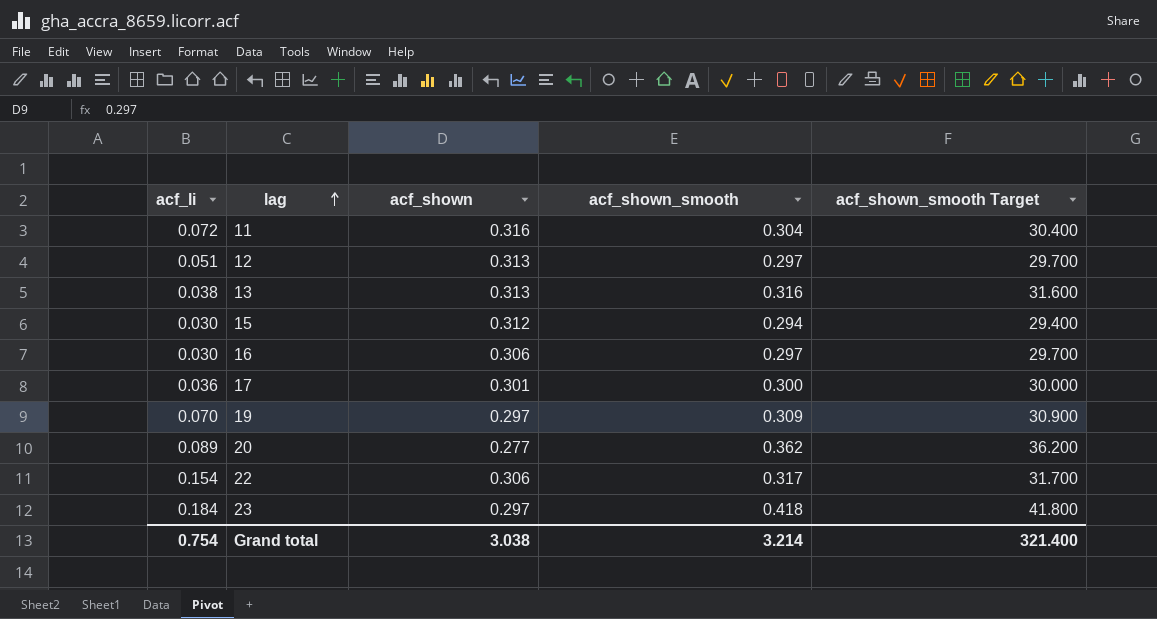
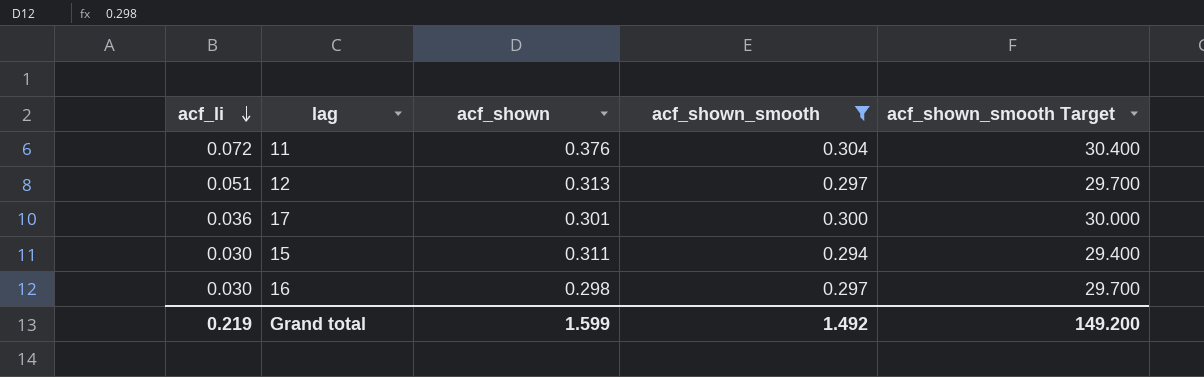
filter: none -> acf_shown_smooth <= 0.304
row order: lag ascending -> acf_li descending
11 | acf_shown: 0.316 -> 0.376
15 | acf_shown: 0.312 -> 0.311
16 | acf_shown: 0.306 -> 0.298
Grand total | acf_li: 0.754 -> 0.219
Grand total | acf_shown: 3.038 -> 1.599
Grand total | acf_shown_smooth: 3.214 -> 1.492
Grand total | acf_shown_smooth Target: 321.400 -> 149.200

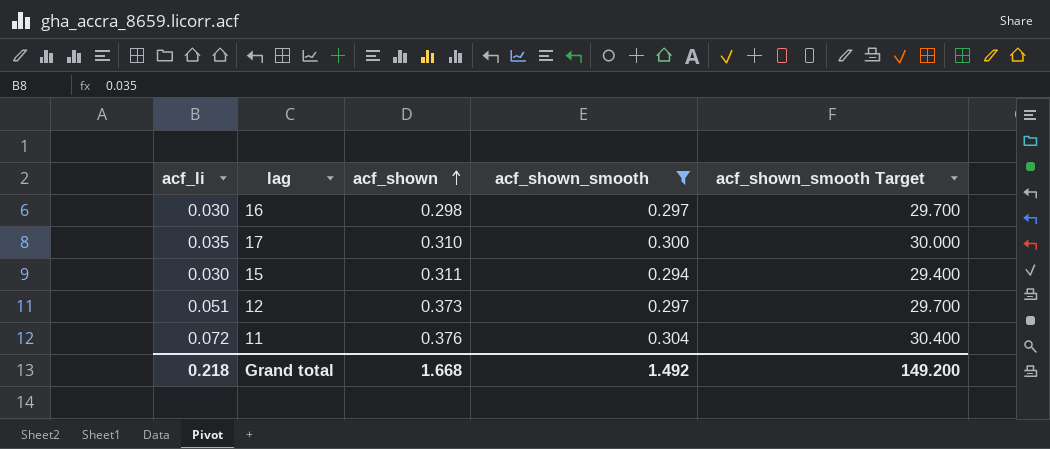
row order: acf_li descending -> acf_shown ascending
17 | acf_li: 0.036 -> 0.035
17 | acf_shown: 0.301 -> 0.310
12 | acf_shown: 0.313 -> 0.373
Grand total | acf_li: 0.219 -> 0.218
Grand total | acf_shown: 1.599 -> 1.668

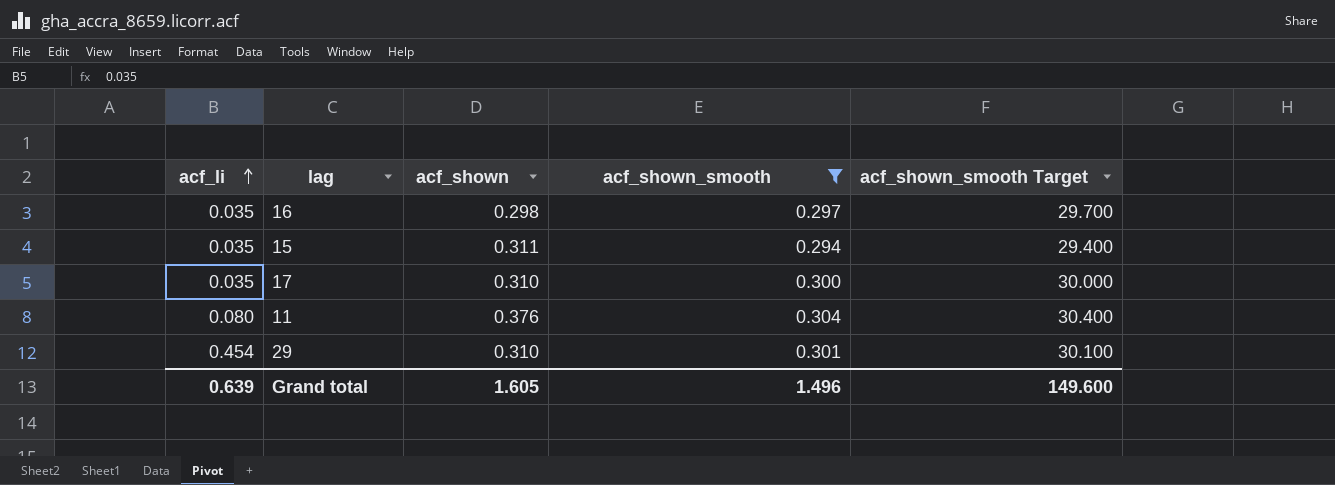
row order: acf_shown ascending -> acf_li ascending
row 12: 0.051 | 0.373 | 0.297 | 29.700 -> none
16 | acf_li: 0.030 -> 0.035
15 | acf_li: 0.030 -> 0.035
11 | acf_li: 0.072 -> 0.080
row 29: none -> 0.454 | 0.310 | 0.301 | 30.100
Grand total | acf_li: 0.218 -> 0.639
Grand total | acf_shown: 1.668 -> 1.605
Grand total | acf_shown_smooth: 1.492 -> 1.496
Grand total | acf_shown_smooth Target: 149.200 -> 149.600

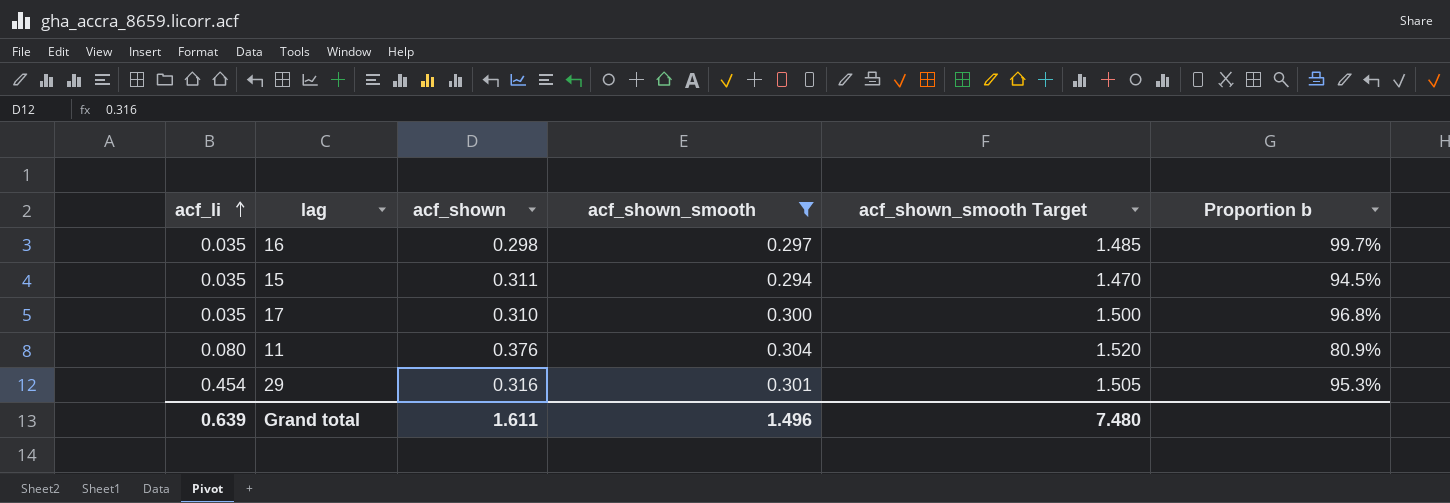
column acf_shown_smooth Target | formula: [acf_shown_smooth] * 100 -> [acf_shown_smooth] * 5
column Proportion b | formula: none -> [acf_shown_smooth] / [acf_shown]
29 | acf_shown: 0.310 -> 0.316
Grand total | acf_shown: 1.605 -> 1.611
Grand total | acf_shown_smooth Target: 149.600 -> 7.480

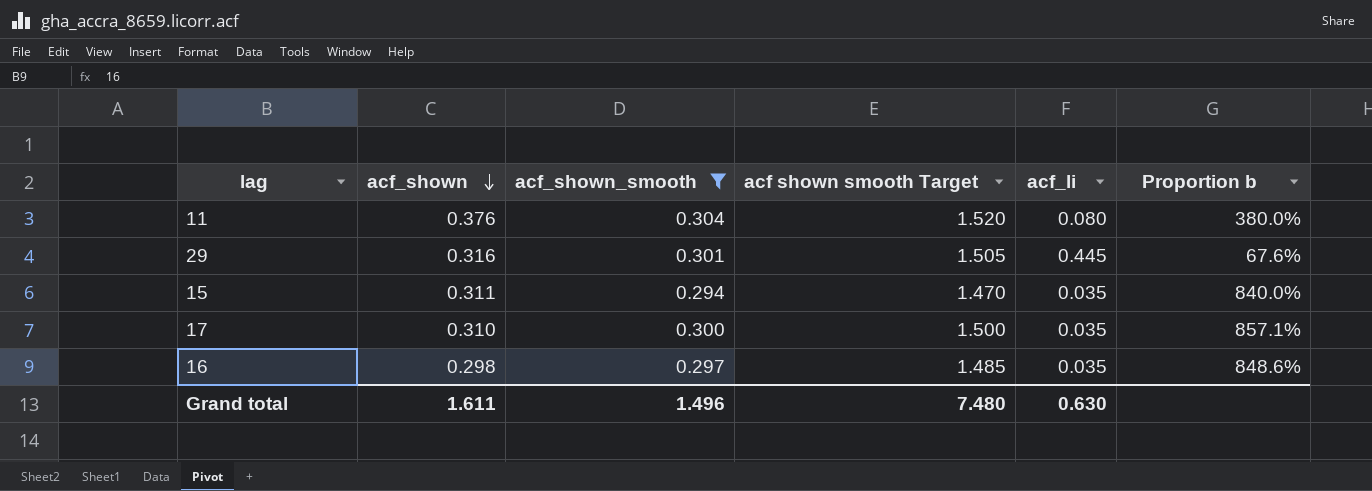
row order: acf_li ascending -> acf_shown descending
column name: acf_shown_smooth Target -> acf shown smooth Target
column acf_li | position: 1 -> 5
column Proportion b | formula: [acf_shown_smooth] / [acf_shown] -> [acf_shown_smooth] / [acf_li]
29 | acf_li: 0.454 -> 0.445
Grand total | acf_li: 0.639 -> 0.630

